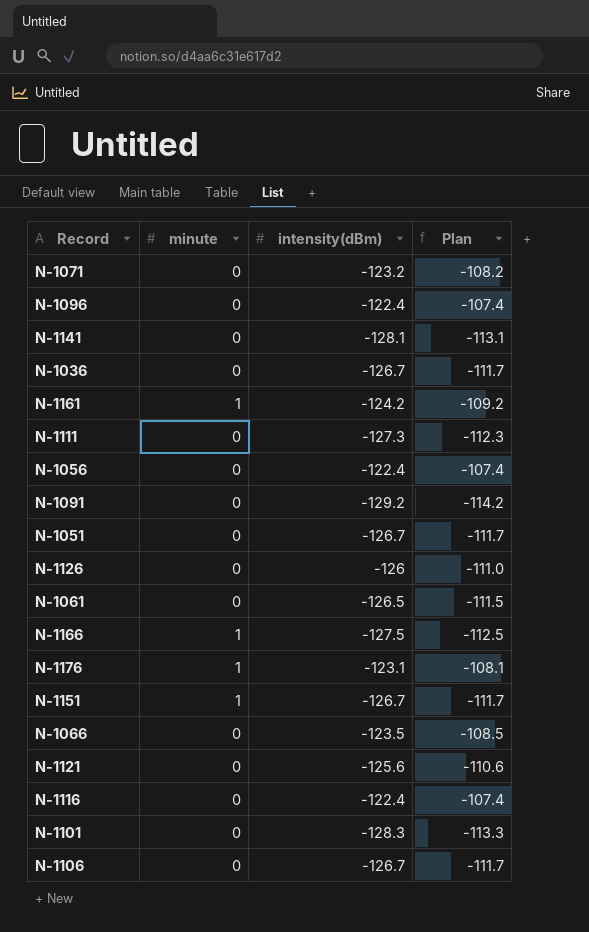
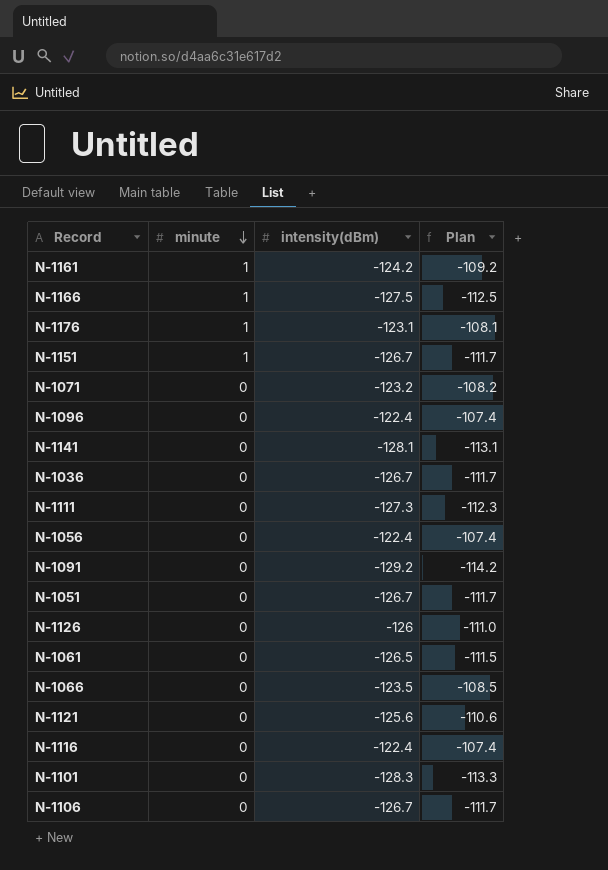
row order: none -> minute descending

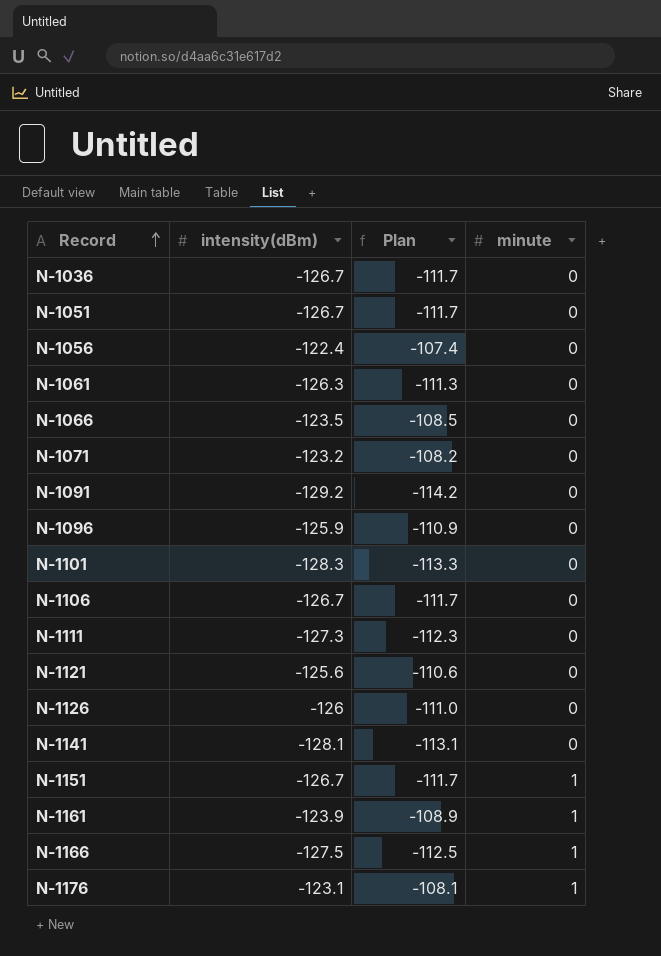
row order: minute descending -> Record ascending
column minute | position: 2 -> 4
row N-1116: 0 | -122.4 | -107.4 -> none
N-1061 | intensity(dBm): -126.5 -> -126.3
N-1061 | Plan: -111.5 -> -111.3
N-1096 | intensity(dBm): -122.4 -> -125.9
N-1096 | Plan: -107.4 -> -110.9
N-1161 | intensity(dBm): -124.2 -> -123.9
N-1161 | Plan: -109.2 -> -108.9

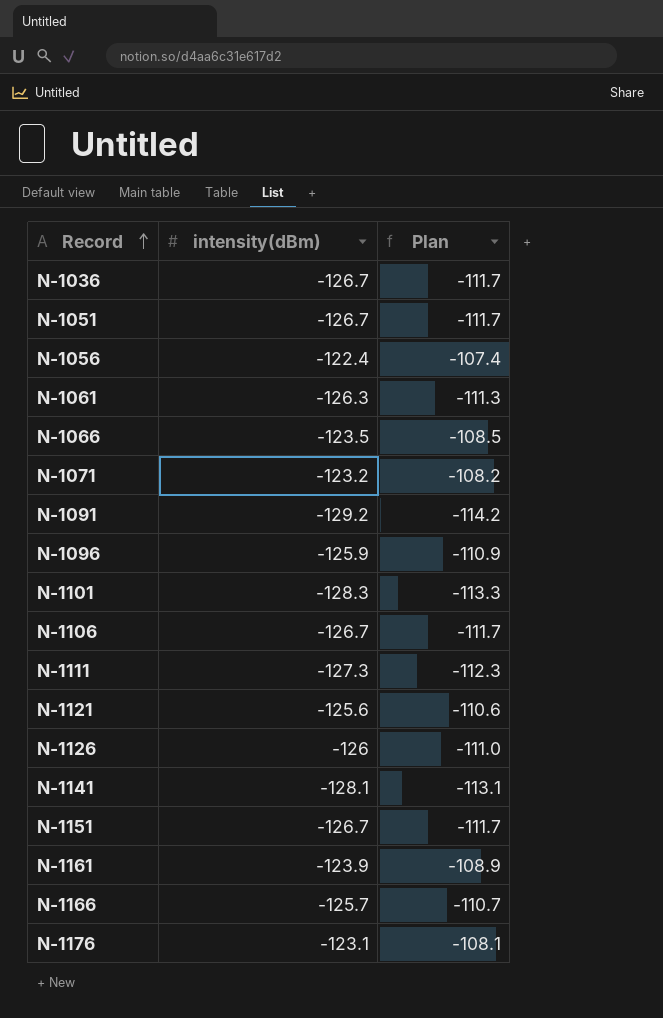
column minute | position: 4 -> none
N-1166 | intensity(dBm): -127.5 -> -125.7
N-1166 | Plan: -112.5 -> -110.7

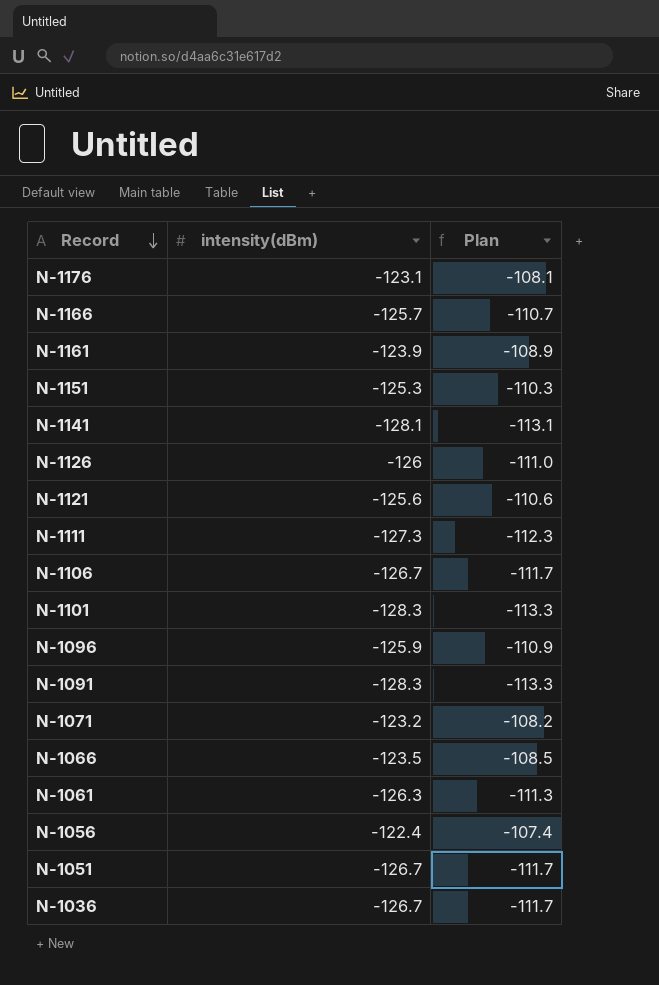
row order: Record ascending -> Record descending
N-1151 | intensity(dBm): -126.7 -> -125.3
N-1151 | Plan: -111.7 -> -110.3
N-1091 | intensity(dBm): -129.2 -> -128.3
N-1091 | Plan: -114.2 -> -113.3

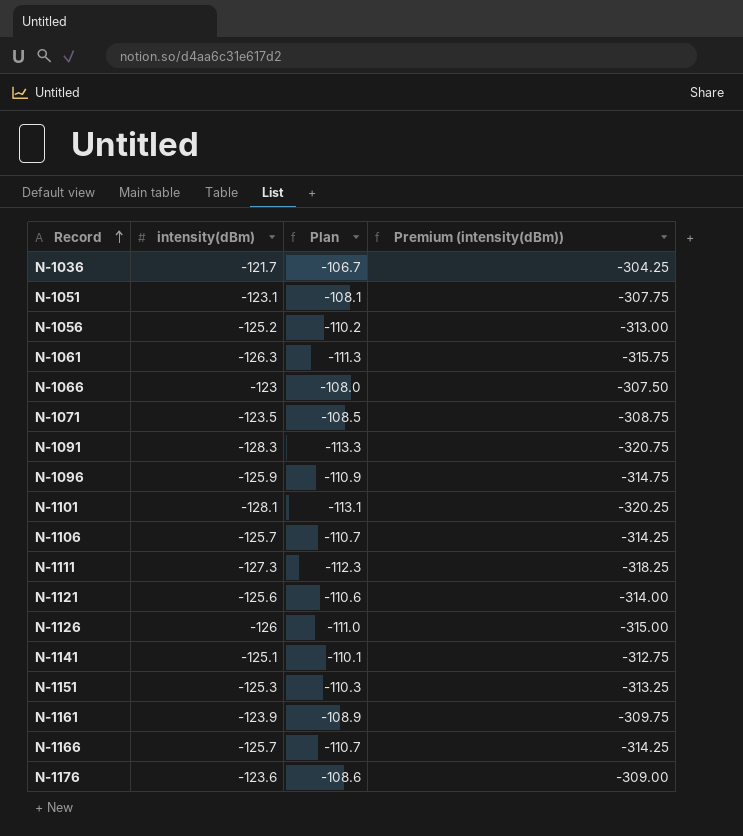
row order: Record descending -> Record ascending
column Premium (intensity(dBm)) | formula: none -> [intensity(dBm)] * 2.5
N-1036 | intensity(dBm): -126.7 -> -121.7
N-1036 | Plan: -111.7 -> -106.7
N-1051 | intensity(dBm): -126.7 -> -123.1
N-1051 | Plan: -111.7 -> -108.1
N-1056 | intensity(dBm): -122.4 -> -125.2
N-1056 | Plan: -107.4 -> -110.2
N-1066 | intensity(dBm): -123.5 -> -123
N-1066 | Plan: -108.5 -> -108.0
N-1071 | intensity(dBm): -123.2 -> -123.5
N-1071 | Plan: -108.2 -> -108.5
N-1101 | intensity(dBm): -128.3 -> -128.1
N-1101 | Plan: -113.3 -> -113.1
N-1106 | intensity(dBm): -126.7 -> -125.7
N-1106 | Plan: -111.7 -> -110.7
N-1141 | intensity(dBm): -128.1 -> -125.1
N-1141 | Plan: -113.1 -> -110.1
N-1176 | intensity(dBm): -123.1 -> -123.6
N-1176 | Plan: -108.1 -> -108.6

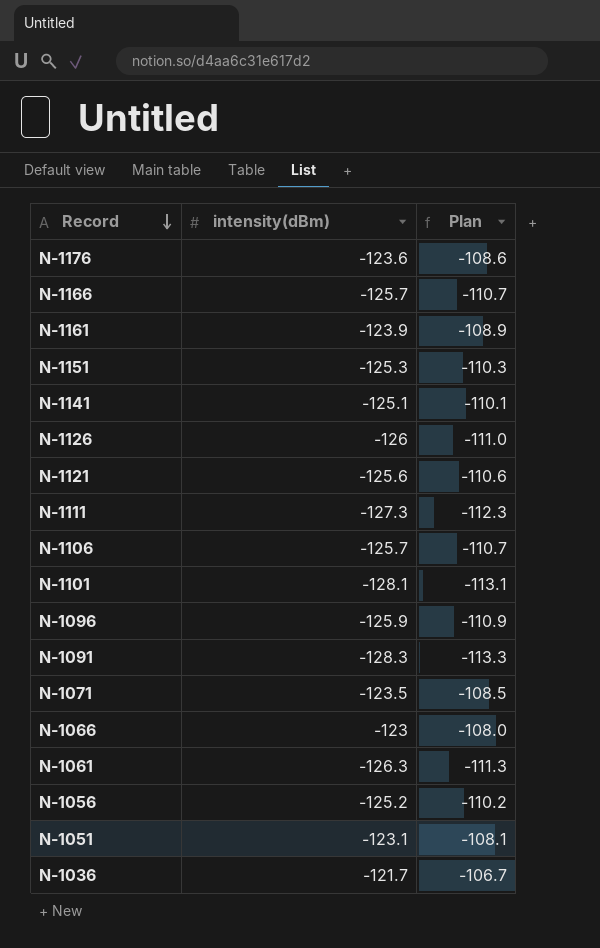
row order: Record ascending -> Record descending
column Premium (intensity(dBm)) | formula: [intensity(dBm)] * 2.5 -> none

